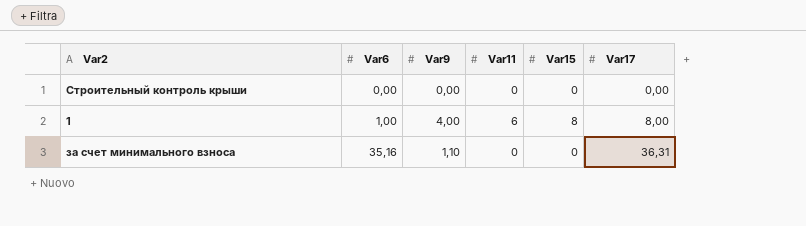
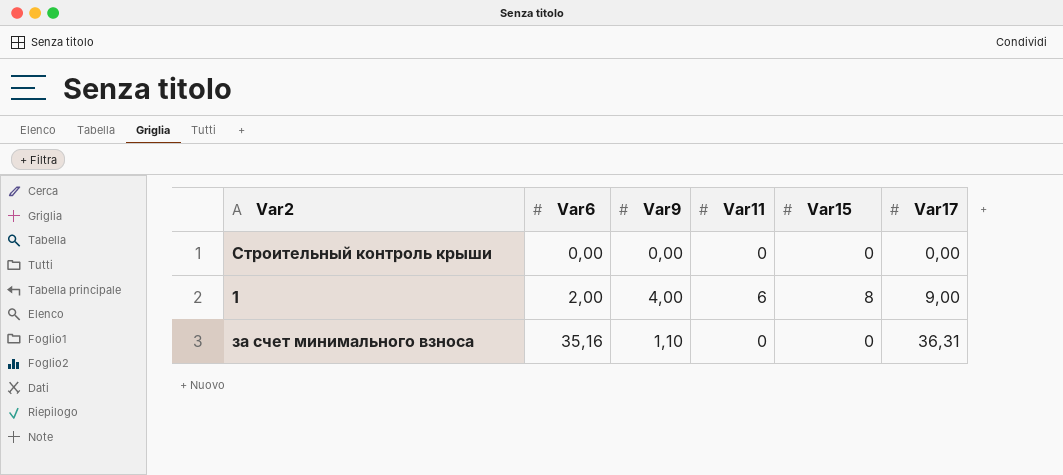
1 | Var6: 1,00 -> 2,00
1 | Var17: 8,00 -> 9,00

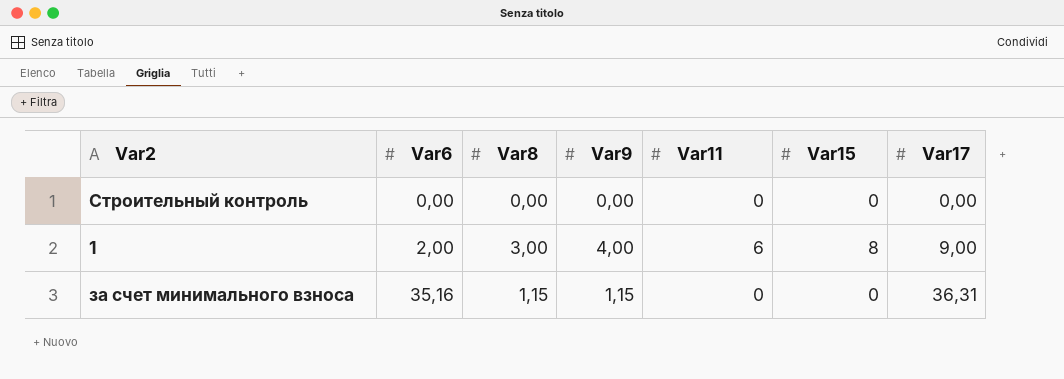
column Var8 | position: none -> 3
row Строительный контроль крыши: 0,00 | 0,00 | 0 | 0 | 0,00 -> none
row Строительный контроль: none -> 0,00 | 0,00 | 0,00 | 0 | 0 | 0,00
за счет минимального взноса | Var9: 1,10 -> 1,15

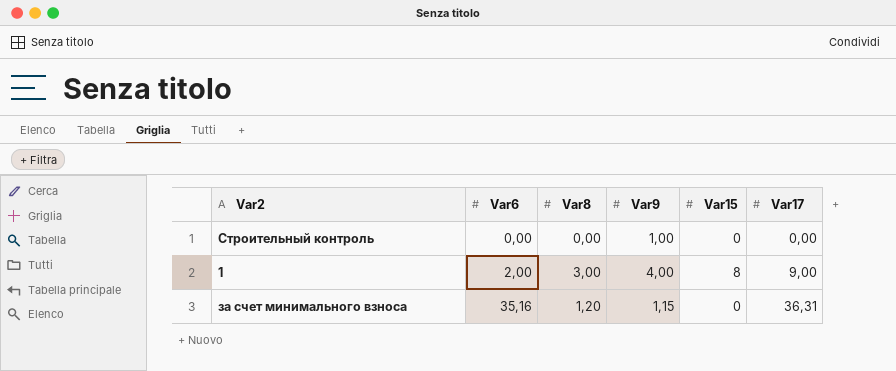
column Var11 | position: 5 -> none
Строительный контроль | Var9: 0,00 -> 1,00
за счет минимального взноса | Var8: 1,15 -> 1,20

